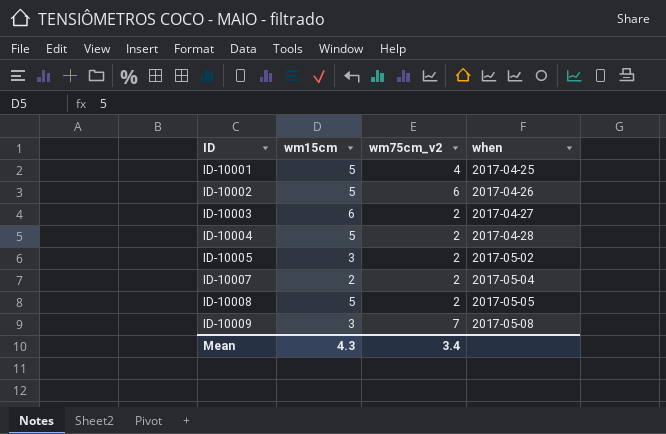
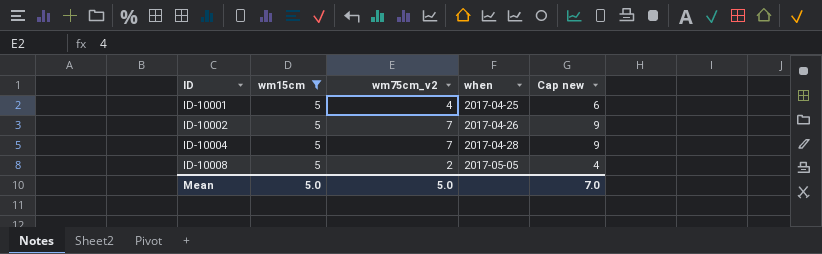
filter: none -> wm15cm = 5
column Cap new | formula: none -> [wm75cm_v2] + 2
ID-10002 | wm75cm_v2: 6 -> 7
ID-10004 | wm75cm_v2: 2 -> 7
Mean | wm15cm: 4.3 -> 5.0
Mean | wm75cm_v2: 3.4 -> 5.0

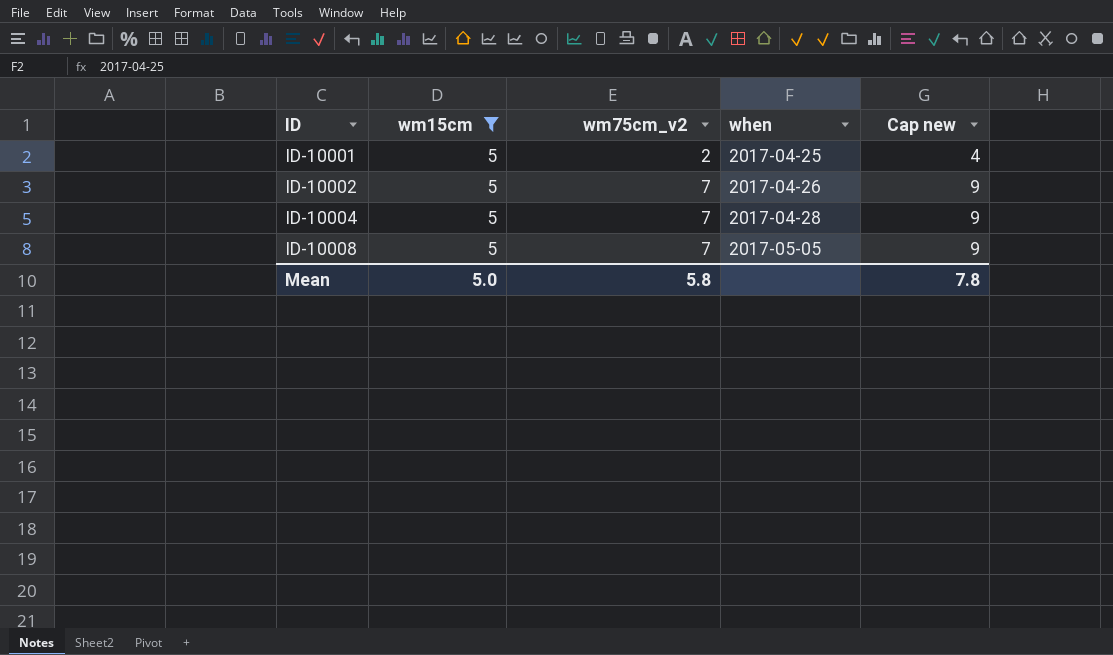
ID-10001 | wm75cm_v2: 4 -> 2
ID-10001 | Cap new: 6 -> 4
ID-10008 | wm75cm_v2: 2 -> 7
ID-10008 | Cap new: 4 -> 9
Mean | wm75cm_v2: 5.0 -> 5.8
Mean | Cap new: 7.0 -> 7.8

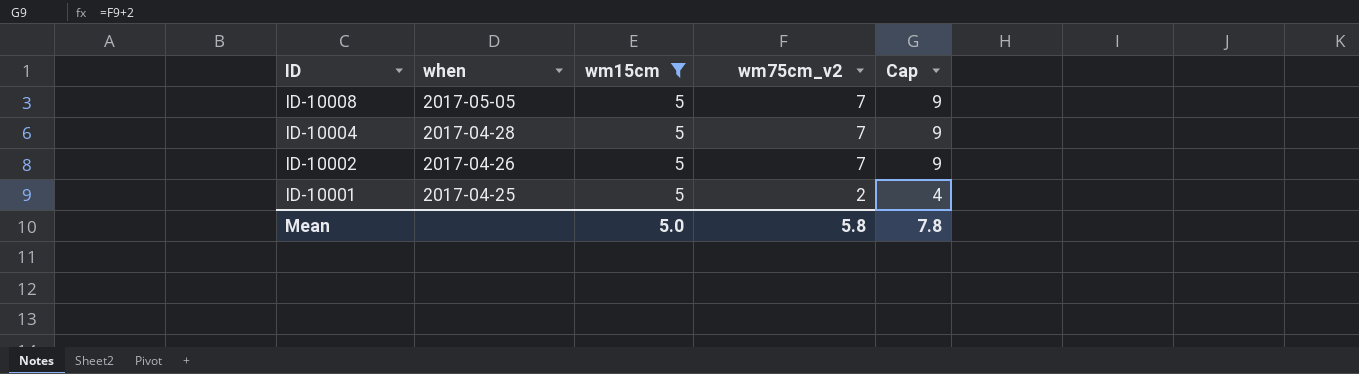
row order: ID ascending -> ID descending
column when | position: 4 -> 2
column name: Cap new -> Cap

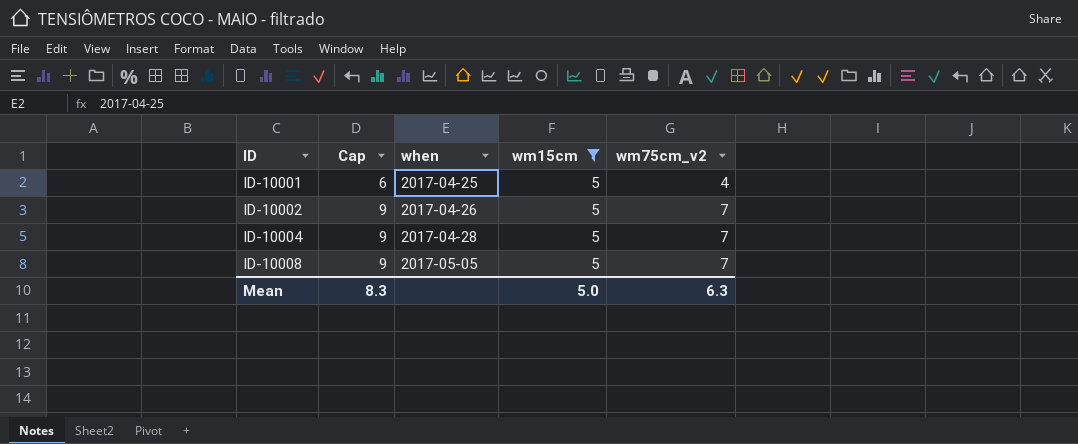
row order: ID descending -> ID ascending
column Cap | position: 5 -> 2
ID-10001 | Cap: 4 -> 6
ID-10001 | wm75cm_v2: 2 -> 4
Mean | Cap: 7.8 -> 8.3
Mean | wm75cm_v2: 5.8 -> 6.3

